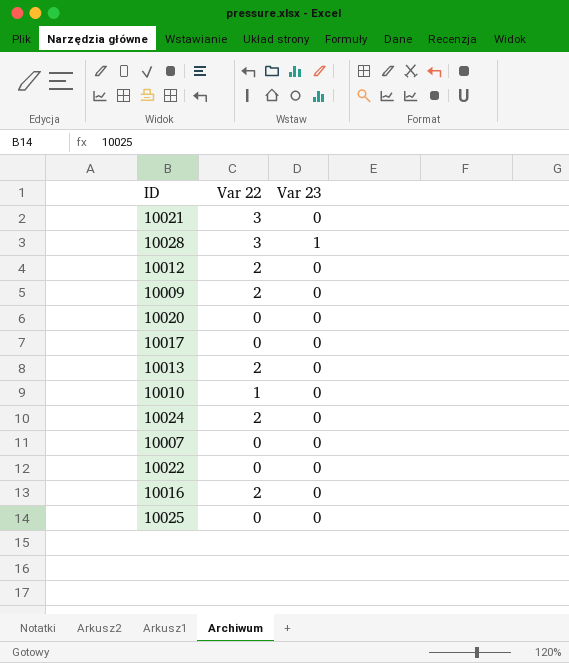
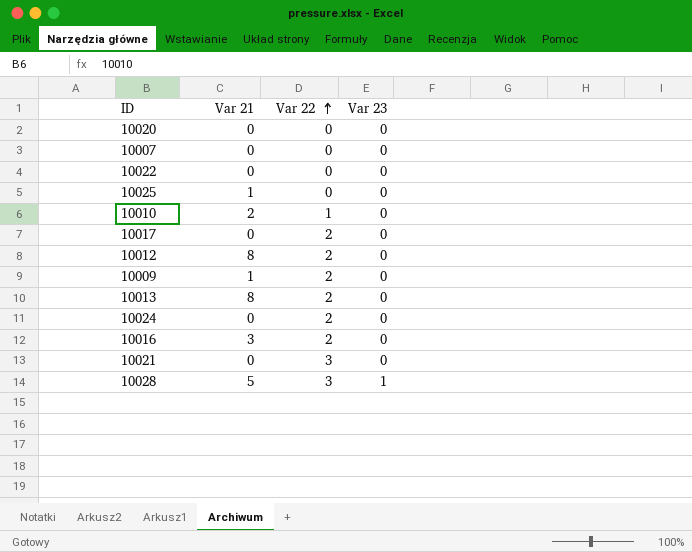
row order: none -> Var 22 ascending
column Var 21 | position: none -> 2
10017 | Var 22: 0 -> 2

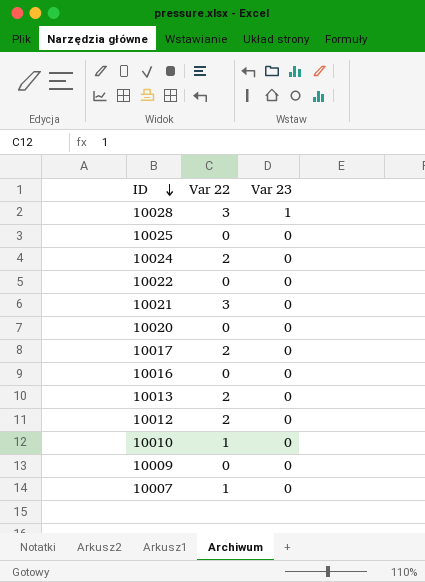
row order: Var 22 ascending -> ID descending
column Var 21 | position: 2 -> none
10016 | Var 22: 2 -> 0
10009 | Var 22: 2 -> 0
10007 | Var 22: 0 -> 1

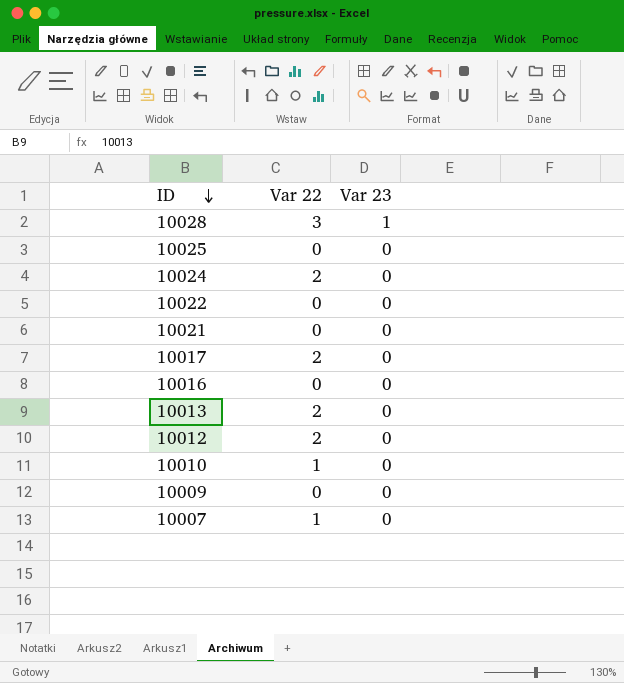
row 10020: 0 | 0 -> none
10021 | Var 22: 3 -> 0

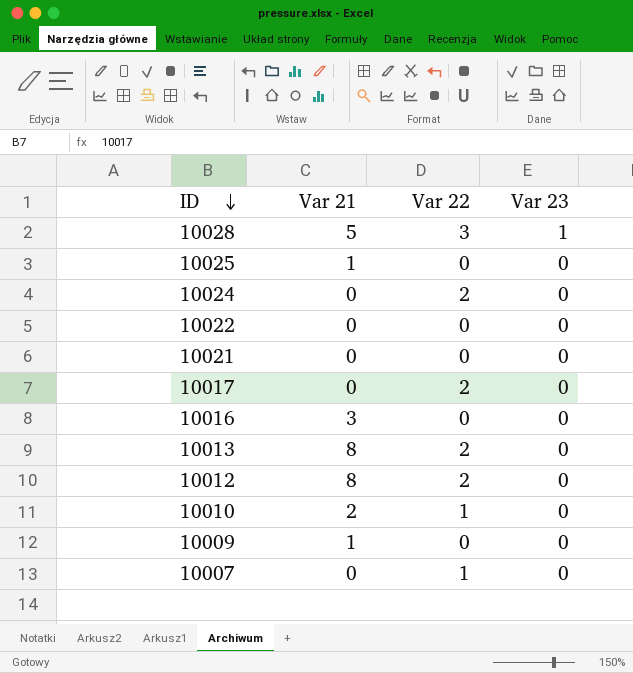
column Var 21 | position: none -> 2

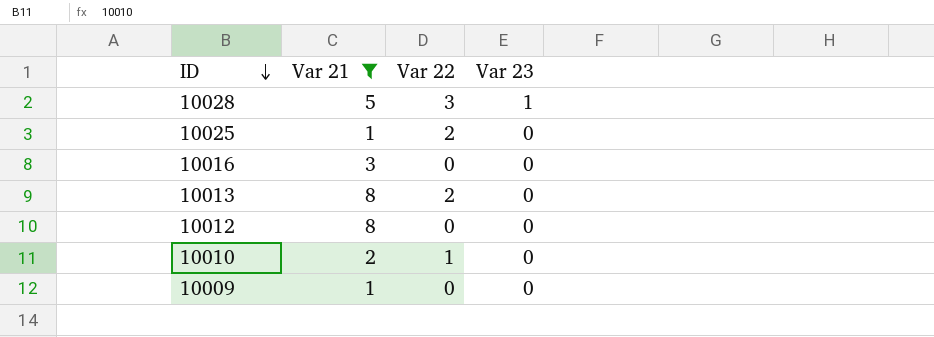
filter: none -> Var 21 != 0
10025 | Var 22: 0 -> 2
10012 | Var 22: 2 -> 0

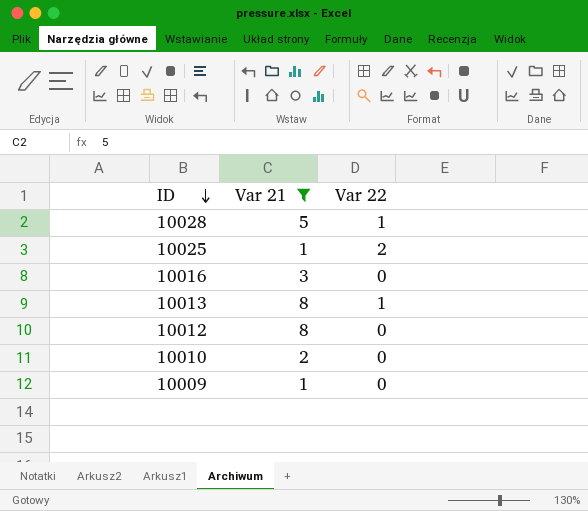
column Var 23 | position: 4 -> none
10028 | Var 22: 3 -> 1
10013 | Var 22: 2 -> 1
10010 | Var 22: 1 -> 0

